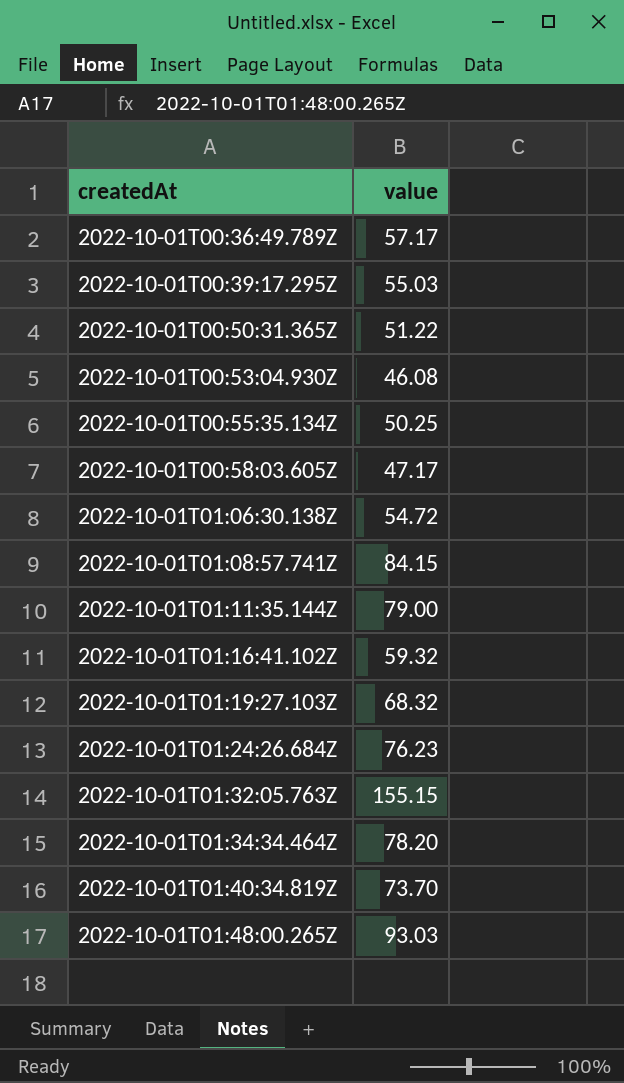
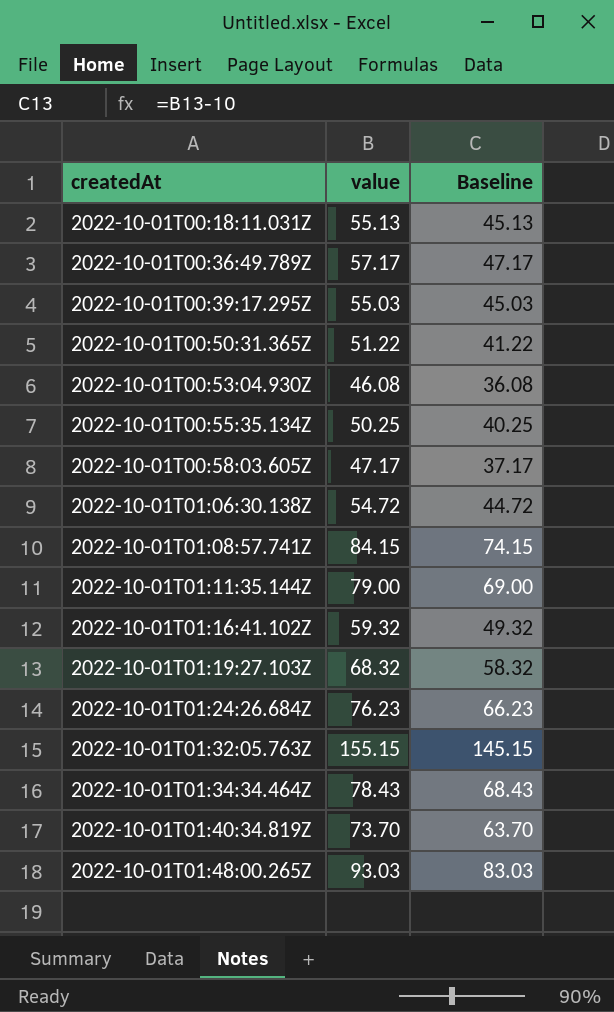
column Baseline | formula: none -> [value] - 10
row 2022-10-01T00:18:11.031Z: none -> 55.13 | 45.13
2022-10-01T01:34:34.464Z | value: 78.20 -> 78.43

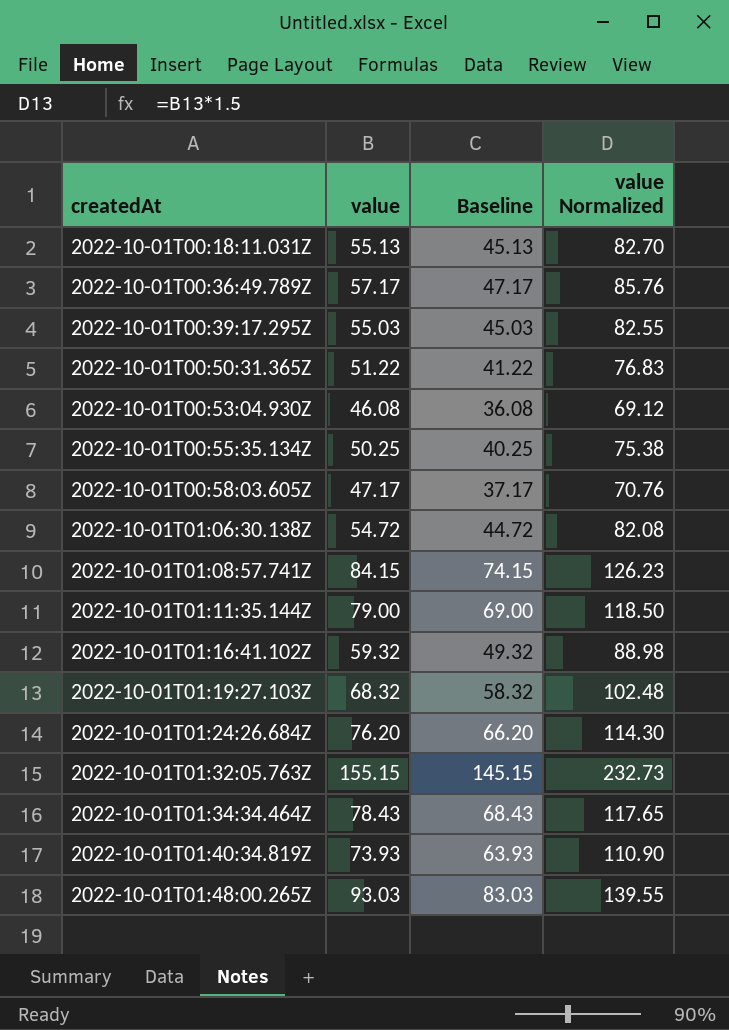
column value Normalized | formula: none -> [value] * 1.5
2022-10-01T01:24:26.684Z | value: 76.23 -> 76.20
2022-10-01T01:24:26.684Z | Baseline: 66.23 -> 66.20
2022-10-01T01:40:34.819Z | value: 73.70 -> 73.93
2022-10-01T01:40:34.819Z | Baseline: 63.70 -> 63.93

